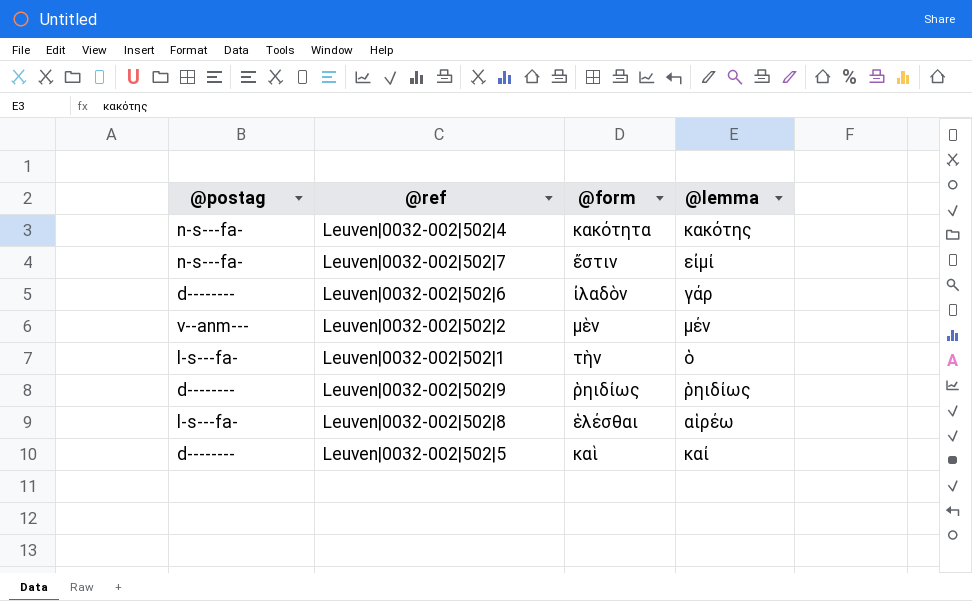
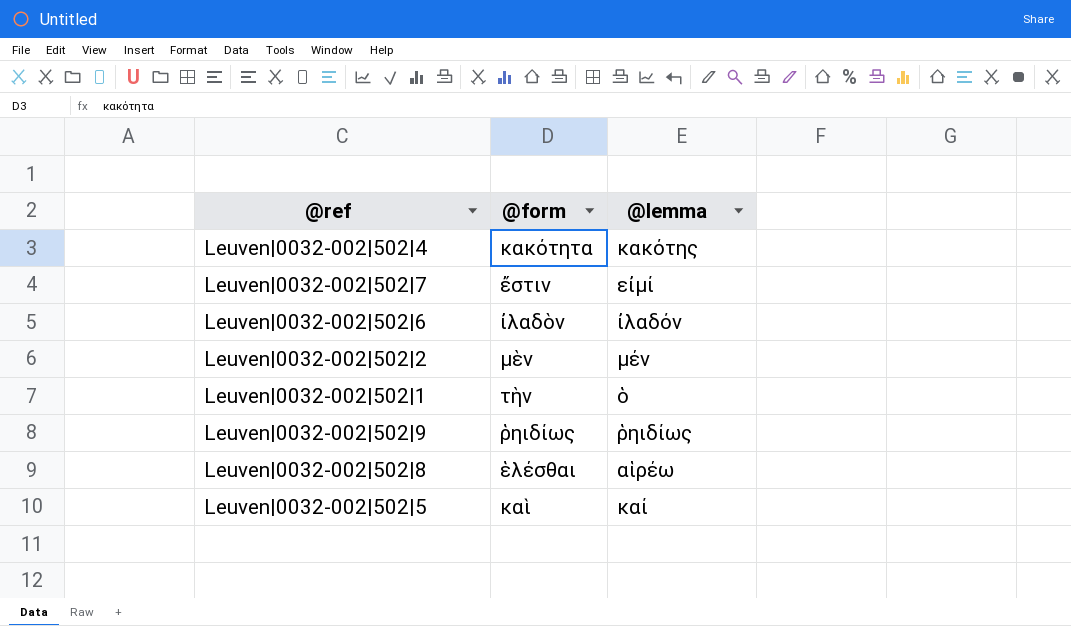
column @postag | position: 1 -> none
Leuven|0032-002|502|6 | @lemma: γάρ -> ἰλαδόν

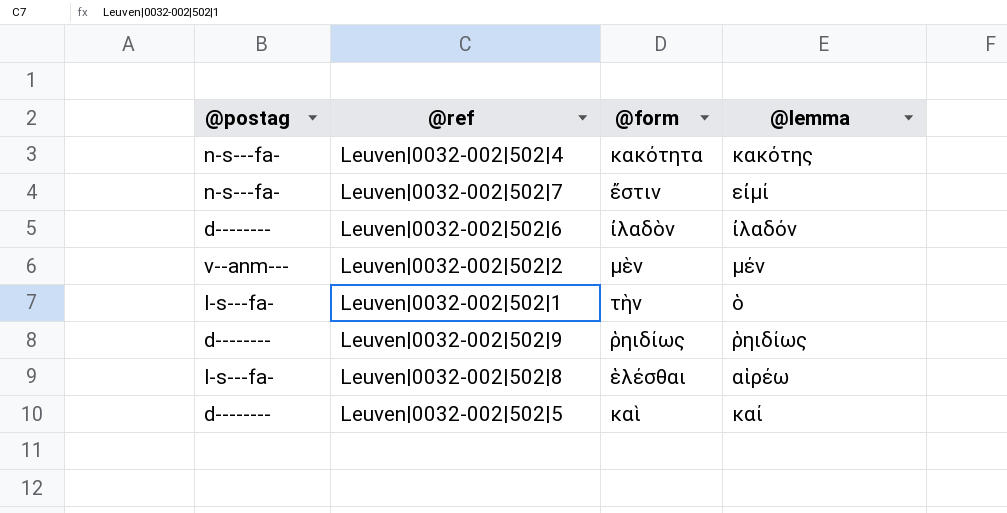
column @postag | position: none -> 1

